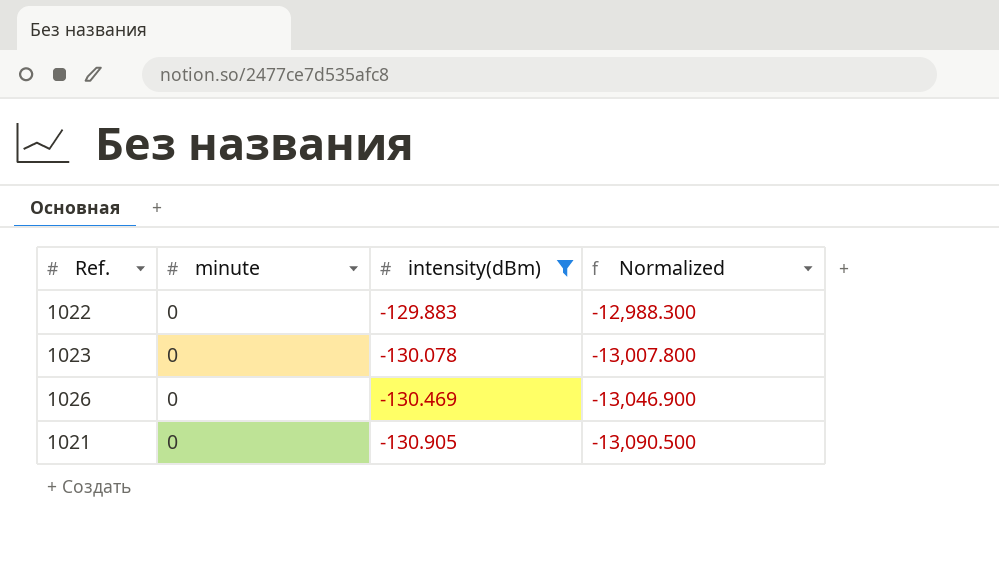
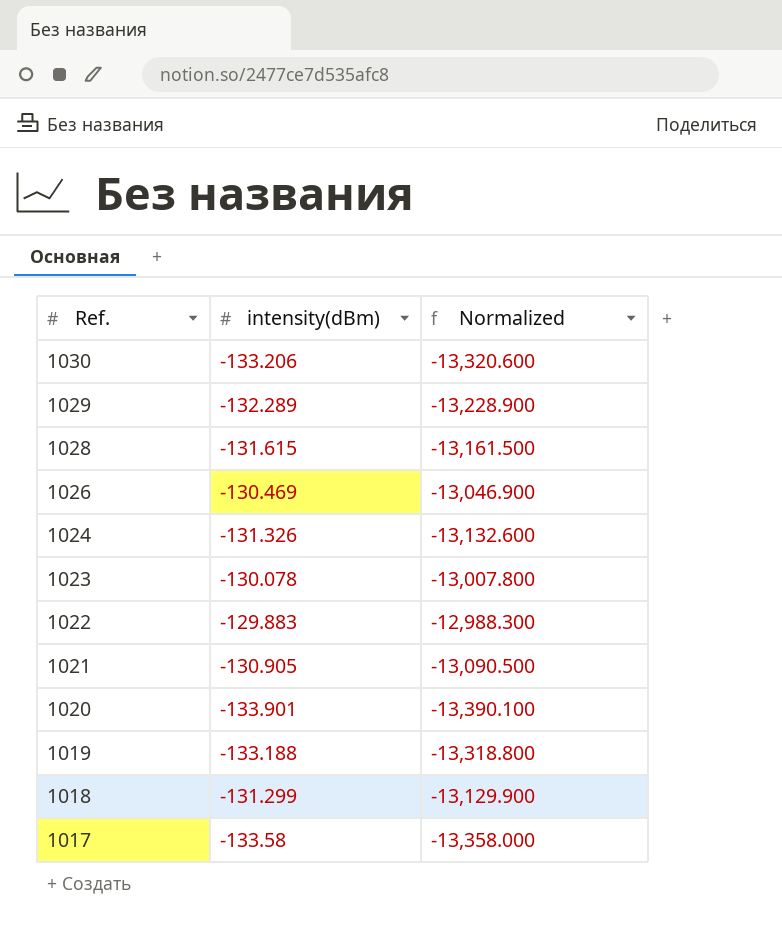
filter: intensity(dBm) >= -130.905 -> none
row order: intensity(dBm) descending -> Ref. descending
column minute | position: 2 -> none

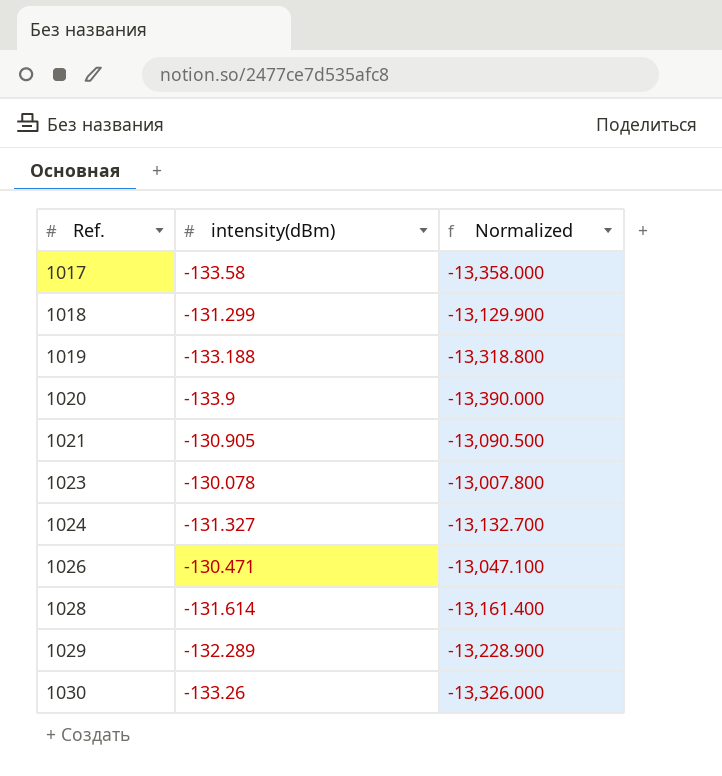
row order: Ref. descending -> Ref. ascending
row 1022: -129.883 | -12,988.300 -> none
1020 | intensity(dBm): -133.901 -> -133.9
1020 | Normalized: -13,390.100 -> -13,390.000
1024 | intensity(dBm): -131.326 -> -131.327
1024 | Normalized: -13,132.600 -> -13,132.700
1026 | intensity(dBm): -130.469 -> -130.471
1026 | Normalized: -13,046.900 -> -13,047.100
1028 | intensity(dBm): -131.615 -> -131.614
1028 | Normalized: -13,161.500 -> -13,161.400
1030 | intensity(dBm): -133.206 -> -133.26
1030 | Normalized: -13,320.600 -> -13,326.000

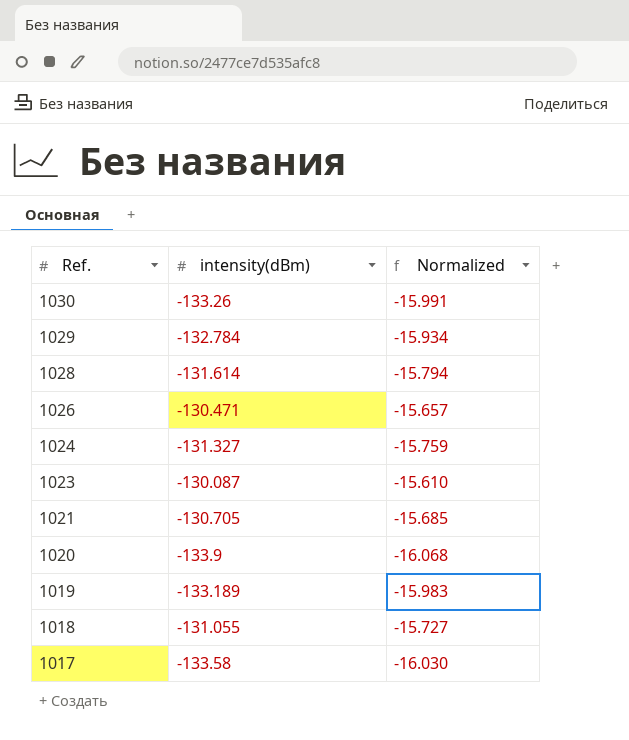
row order: Ref. ascending -> Ref. descending
column Normalized | formula: [intensity(dBm)] * 100 -> [intensity(dBm)] * 0.12
1029 | intensity(dBm): -132.289 -> -132.784
1023 | intensity(dBm): -130.078 -> -130.087
1021 | intensity(dBm): -130.905 -> -130.705
1019 | intensity(dBm): -133.188 -> -133.189
1018 | intensity(dBm): -131.299 -> -131.055

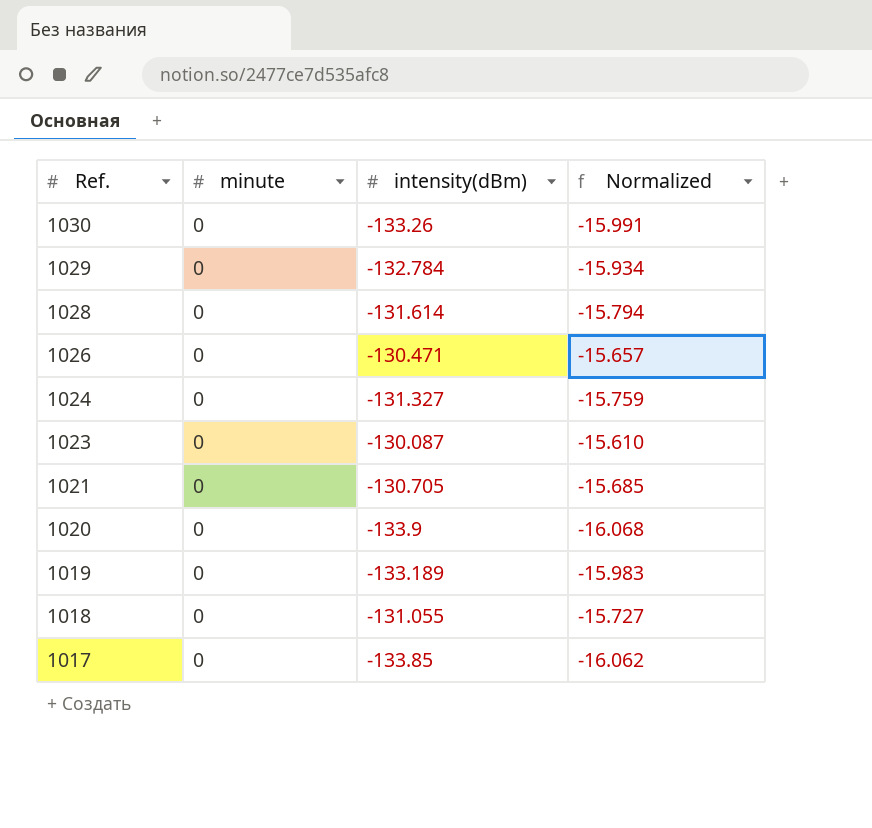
column minute | position: none -> 2
1017 | intensity(dBm): -133.58 -> -133.85
1017 | Normalized: -16.030 -> -16.062

